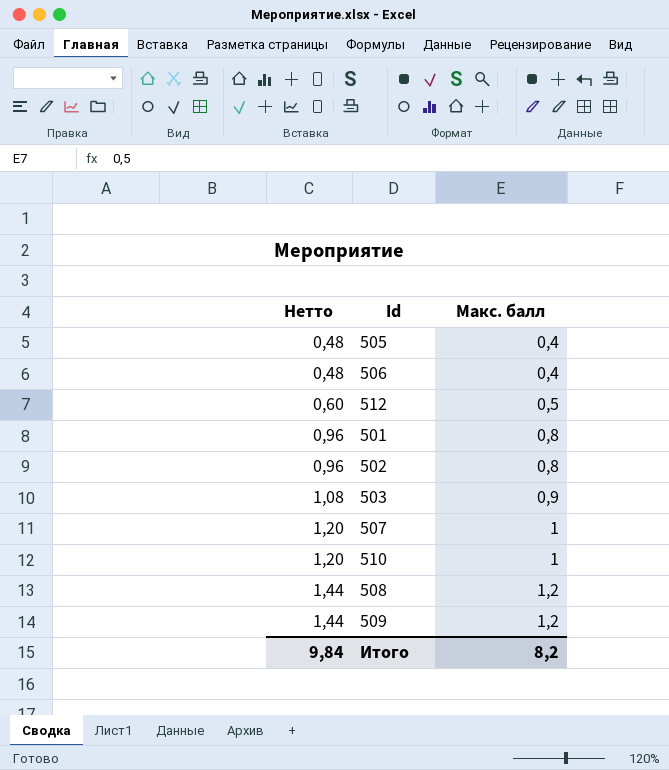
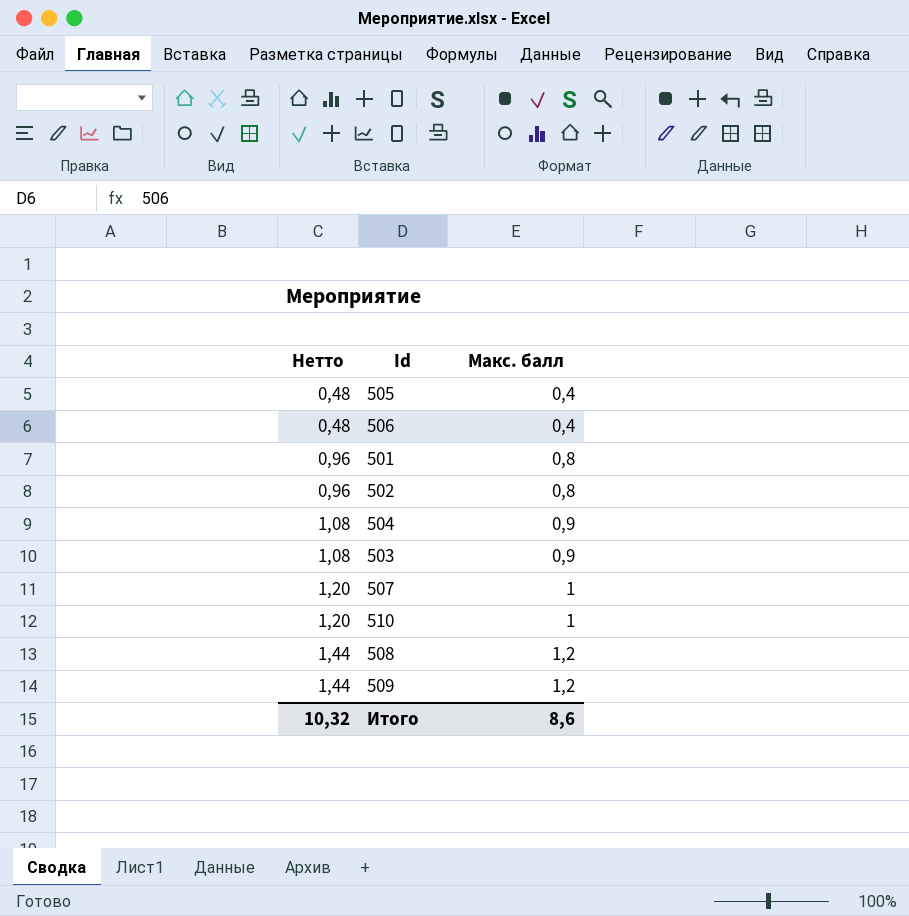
row 512: 0,60 | 0,5 -> none
row 504: none -> 1,08 | 0,9
Итого | Нетто: 9,84 -> 10,32
Итого | Макс. балл: 8,2 -> 8,6

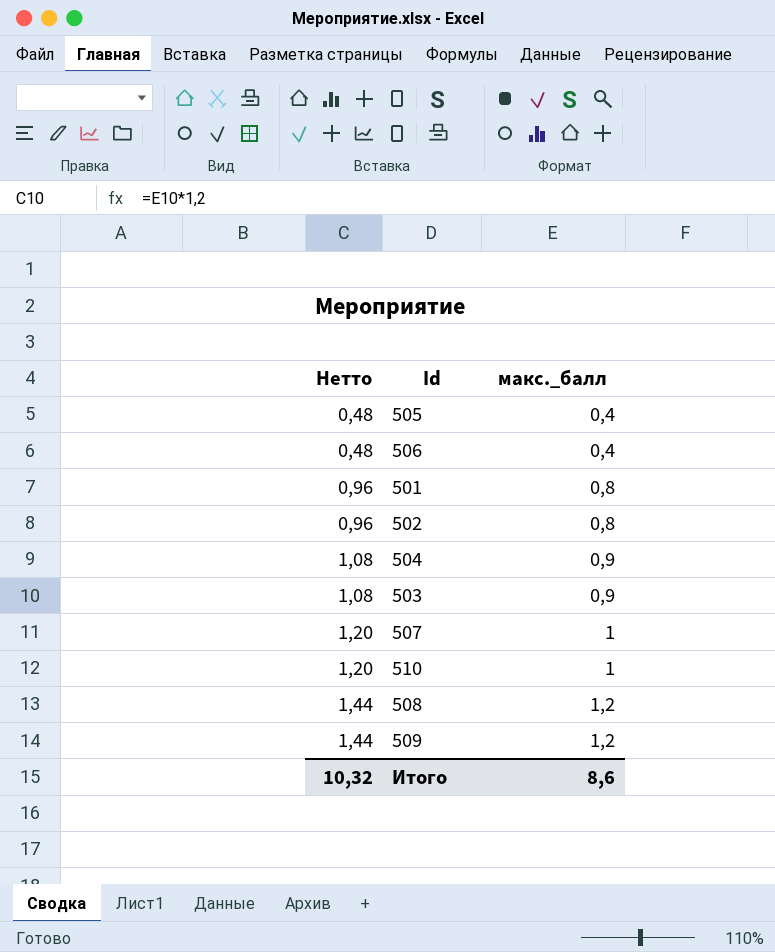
column name: Макс. балл -> макс._балл

